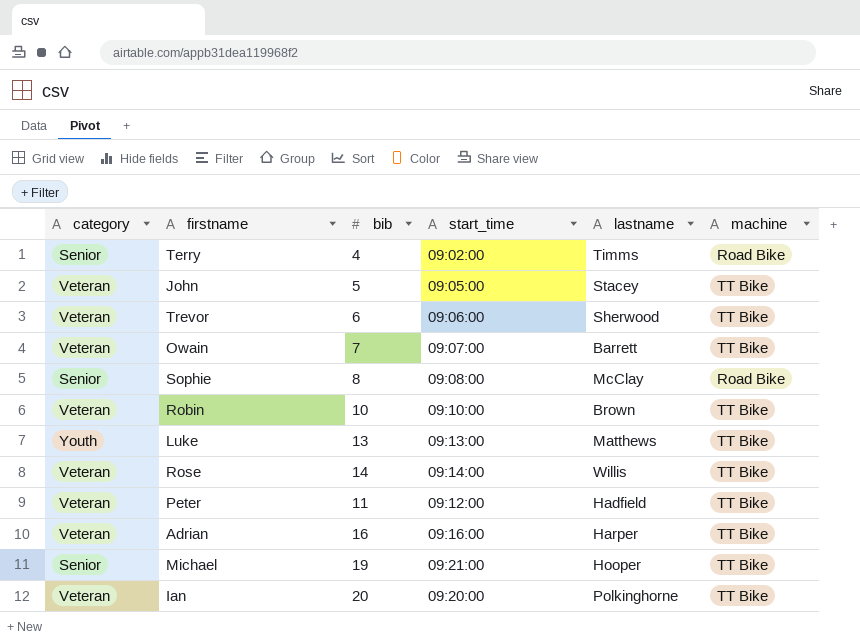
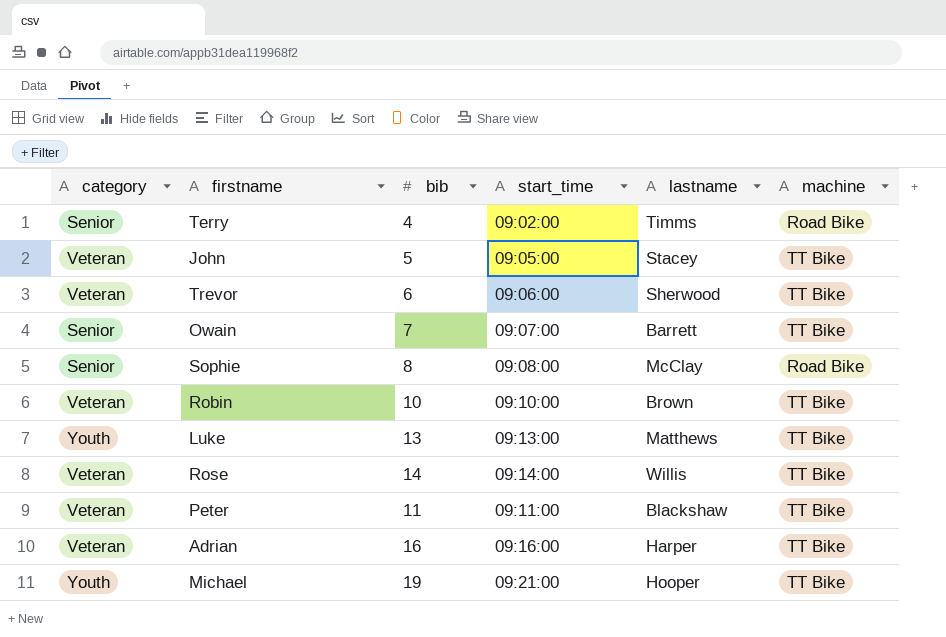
row Ian: Veteran | 20 | 09:20:00 | Polkinghorne | TT Bike -> none
Owain | category: Veteran -> Senior
Peter | start_time: 09:12:00 -> 09:11:00
Peter | lastname: Hadfield -> Blackshaw
Michael | category: Senior -> Youth

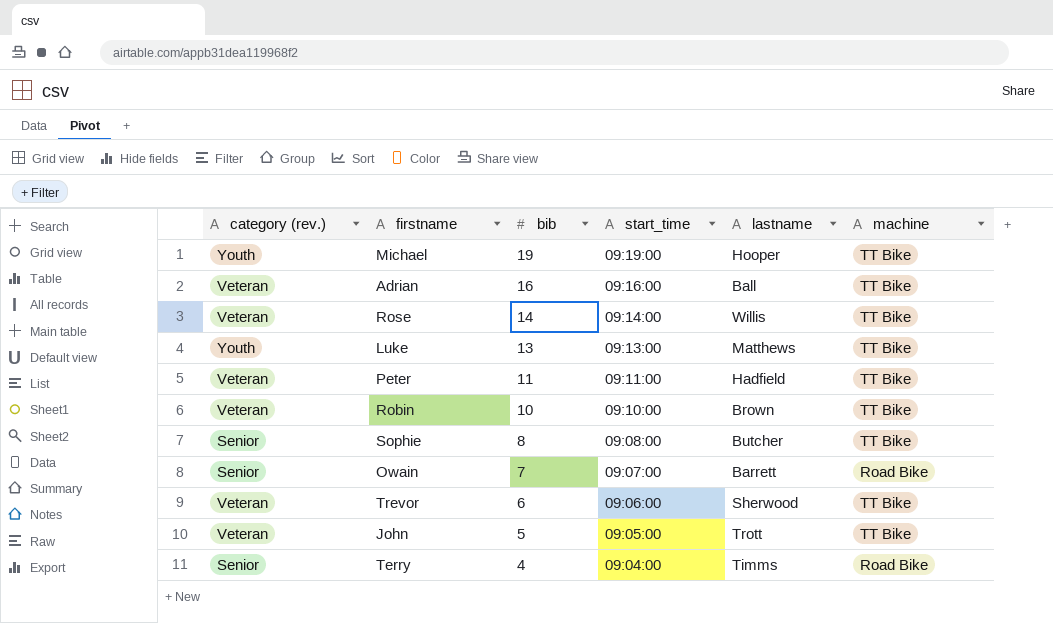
row order: none -> bib descending
column name: category -> category (rev.)
Michael | start_time: 09:21:00 -> 09:19:00
Adrian | lastname: Harper -> Ball
Peter | lastname: Blackshaw -> Hadfield
Sophie | lastname: McClay -> Butcher
Sophie | machine: Road Bike -> TT Bike
Owain | machine: TT Bike -> Road Bike
John | lastname: Stacey -> Trott
Terry | start_time: 09:02:00 -> 09:04:00

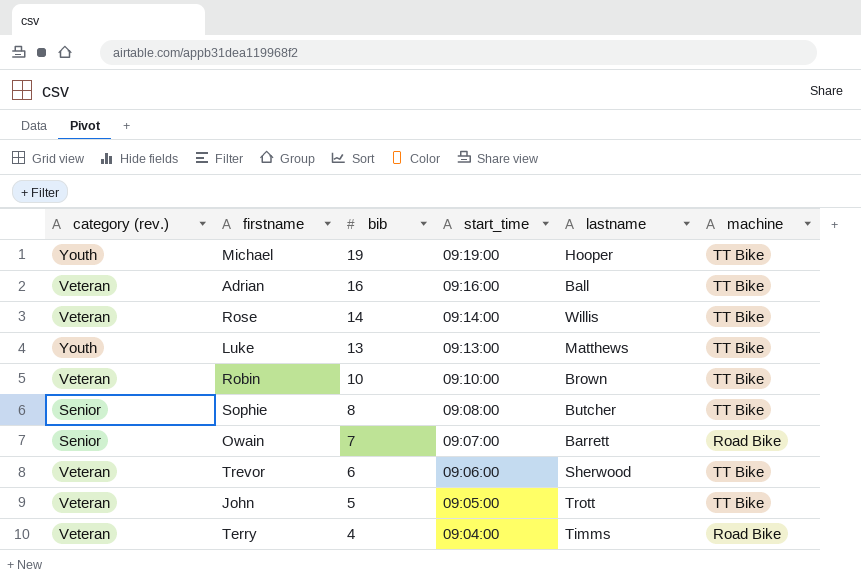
row Peter: Veteran | 11 | 09:11:00 | Hadfield | TT Bike -> none
Terry | category (rev.): Senior -> Veteran

